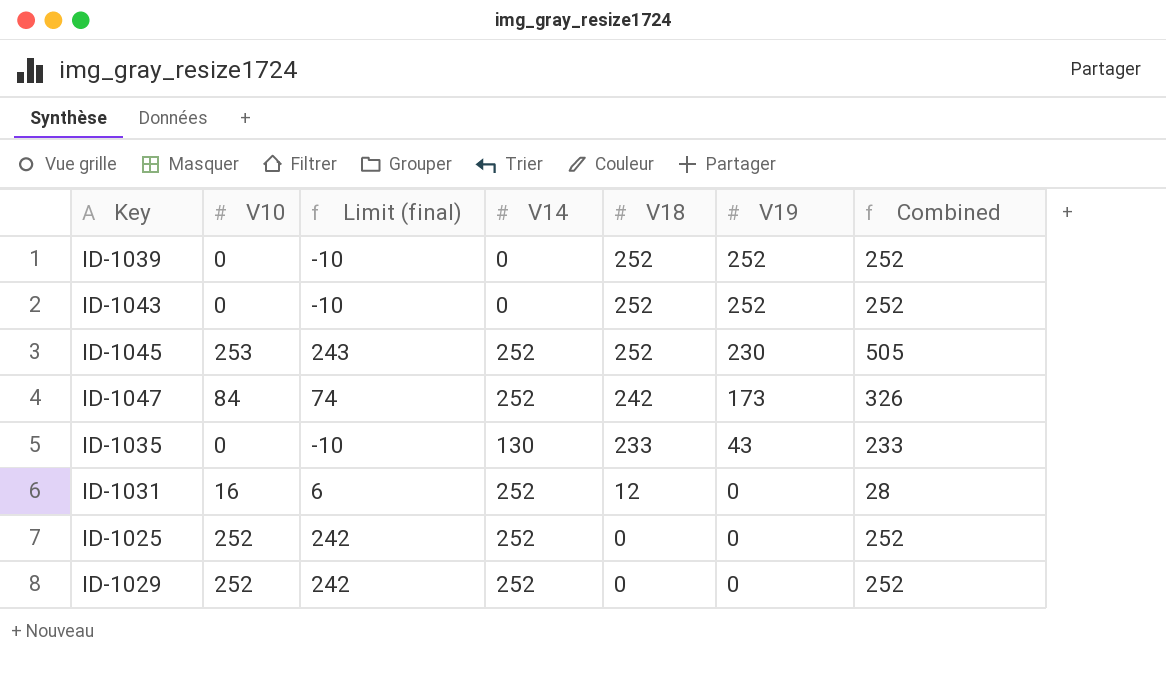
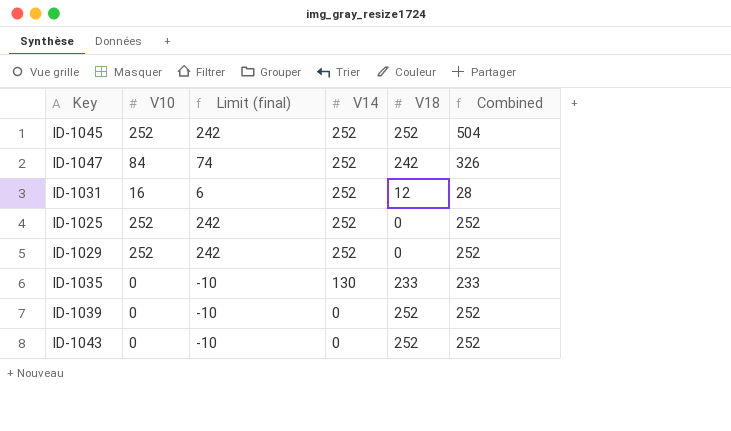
row order: V18 descending -> V14 descending
column V19 | position: 6 -> none
ID-1045 | V10: 253 -> 252
ID-1045 | Limit (final): 243 -> 242
ID-1045 | Combined: 505 -> 504

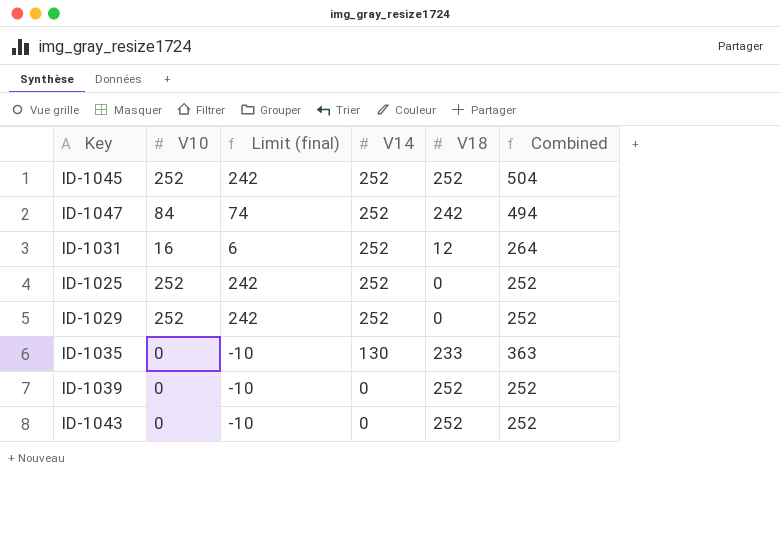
column Combined | formula: [V10] + [V18] -> [V14] + [V18]

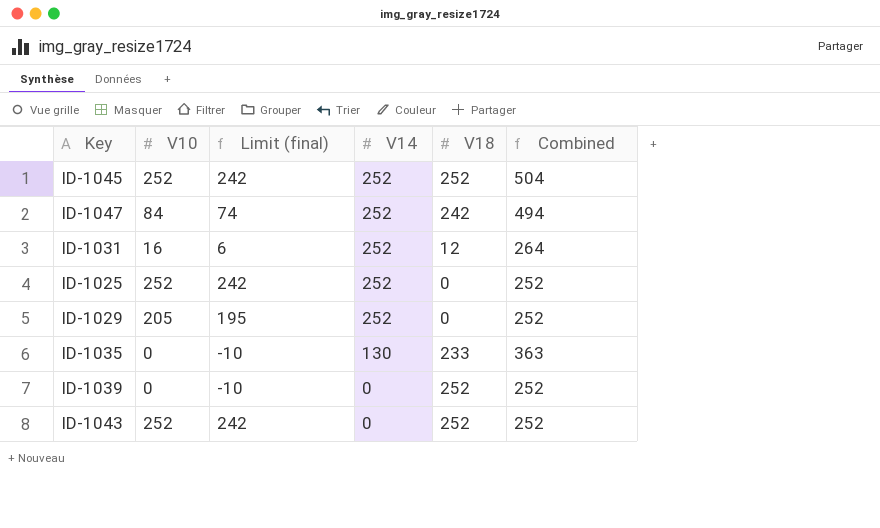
ID-1029 | V10: 252 -> 205
ID-1029 | Limit (final): 242 -> 195
ID-1043 | V10: 0 -> 252
ID-1043 | Limit (final): -10 -> 242

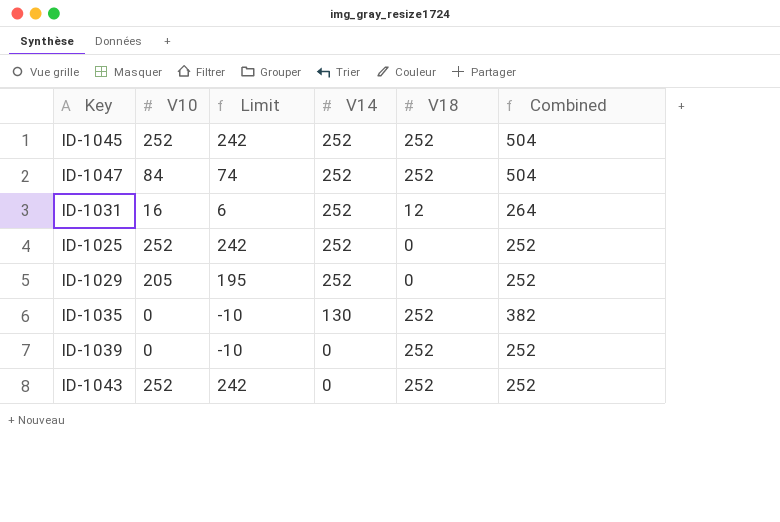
column name: Limit (final) -> Limit
ID-1047 | V18: 242 -> 252
ID-1047 | Combined: 494 -> 504
ID-1035 | V18: 233 -> 252
ID-1035 | Combined: 363 -> 382

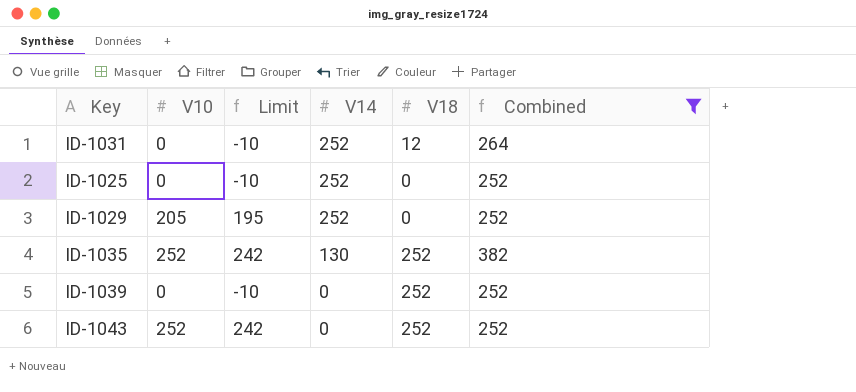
filter: none -> Combined != 504
ID-1031 | V10: 16 -> 0
ID-1031 | Limit: 6 -> -10
ID-1025 | V10: 252 -> 0
ID-1025 | Limit: 242 -> -10
ID-1035 | V10: 0 -> 252
ID-1035 | Limit: -10 -> 242

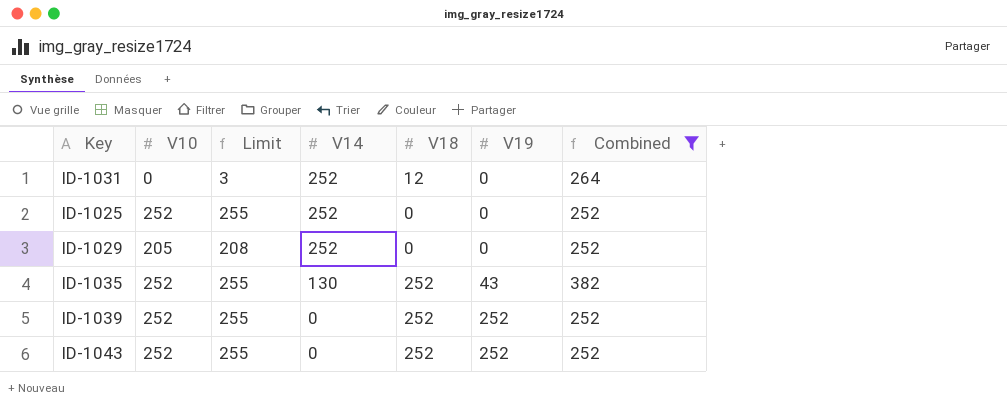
column Limit | formula: [V10] - 10 -> [V10] + 3
column V19 | position: none -> 6
ID-1025 | V10: 0 -> 252
ID-1039 | V10: 0 -> 252

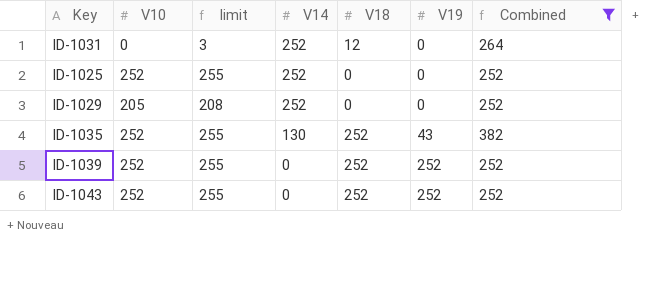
column name: Limit -> limit

